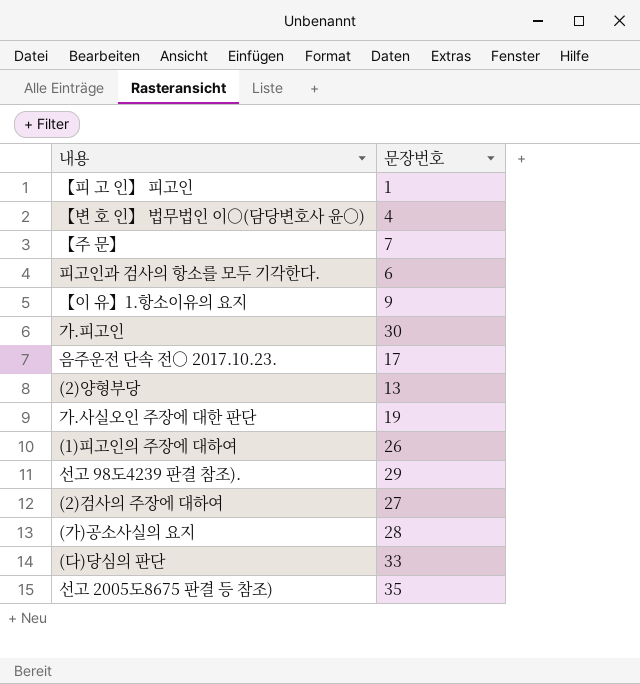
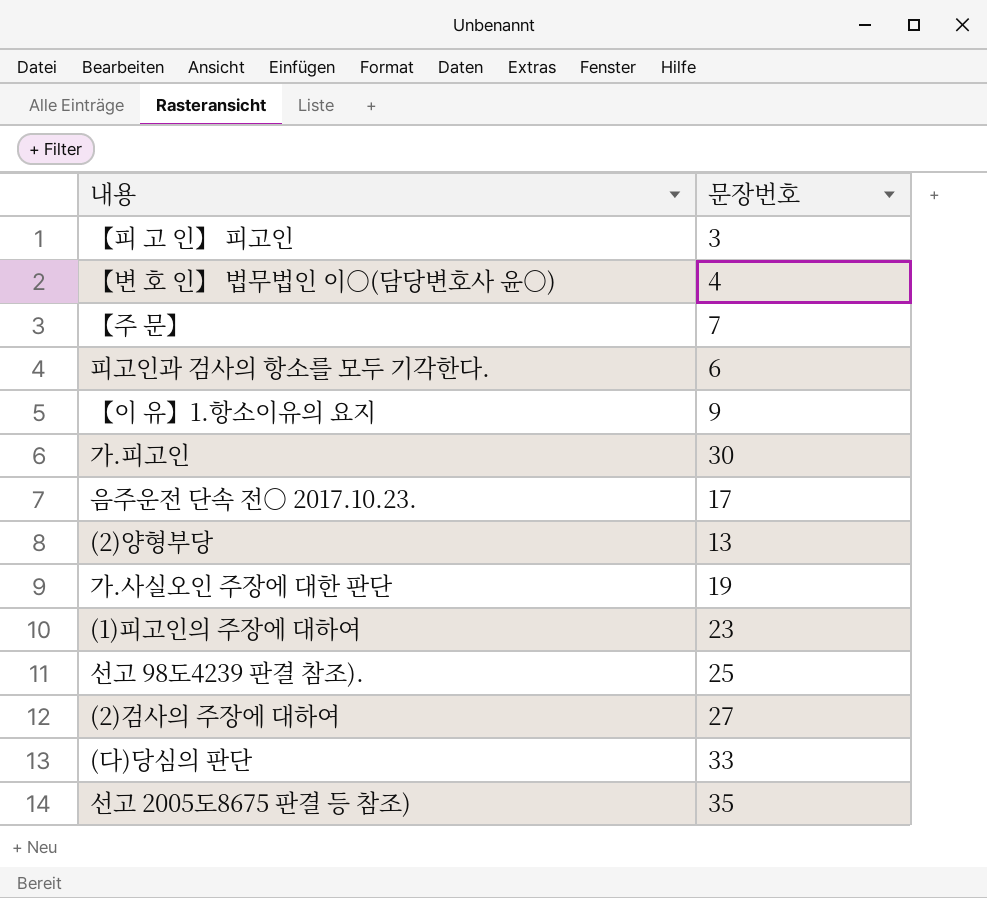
row (가)공소사실의 요지: 28 -> none
【피 고 인】 피고인 | 문장번호: 1 -> 3
(1)피고인의 주장에 대하여 | 문장번호: 26 -> 23
선고 98도4239 판결 참조). | 문장번호: 29 -> 25

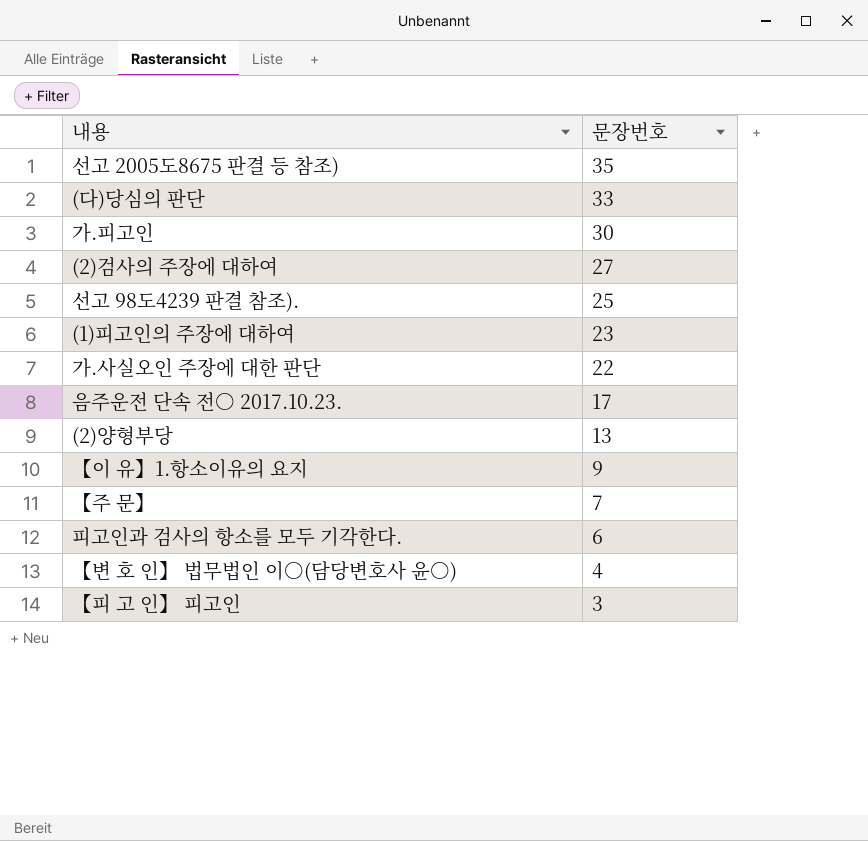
row order: none -> 문장번호 descending
가.사실오인 주장에 대한 판단 | 문장번호: 19 -> 22

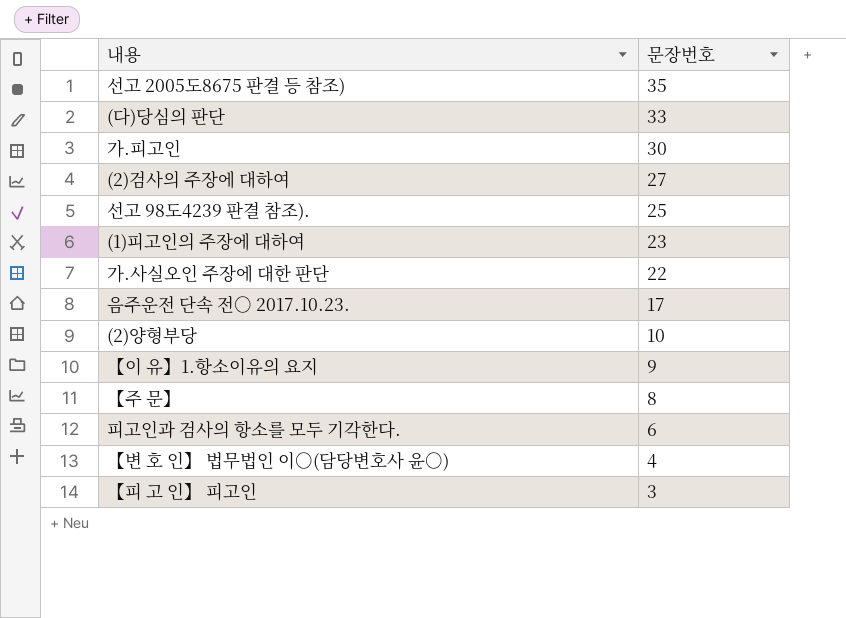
(2)양형부당 | 문장번호: 13 -> 10
【주 문】 | 문장번호: 7 -> 8

